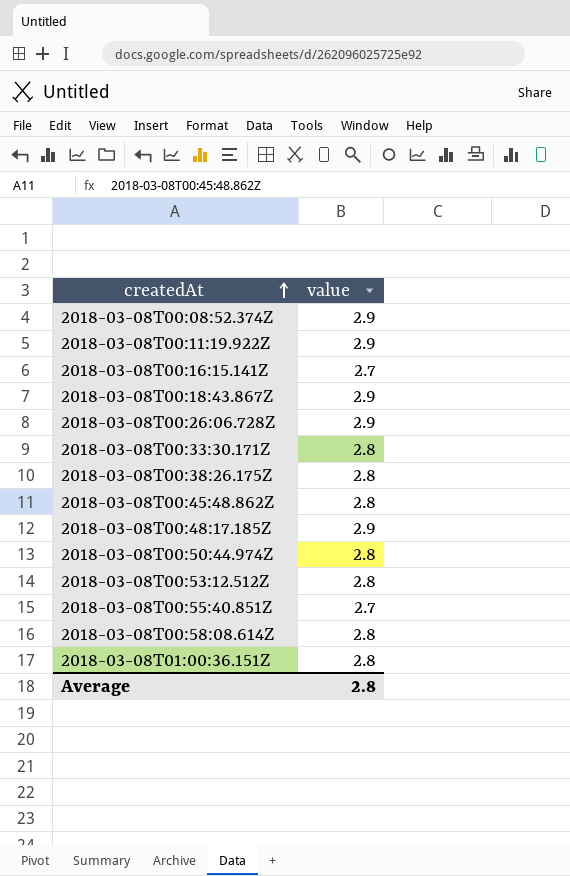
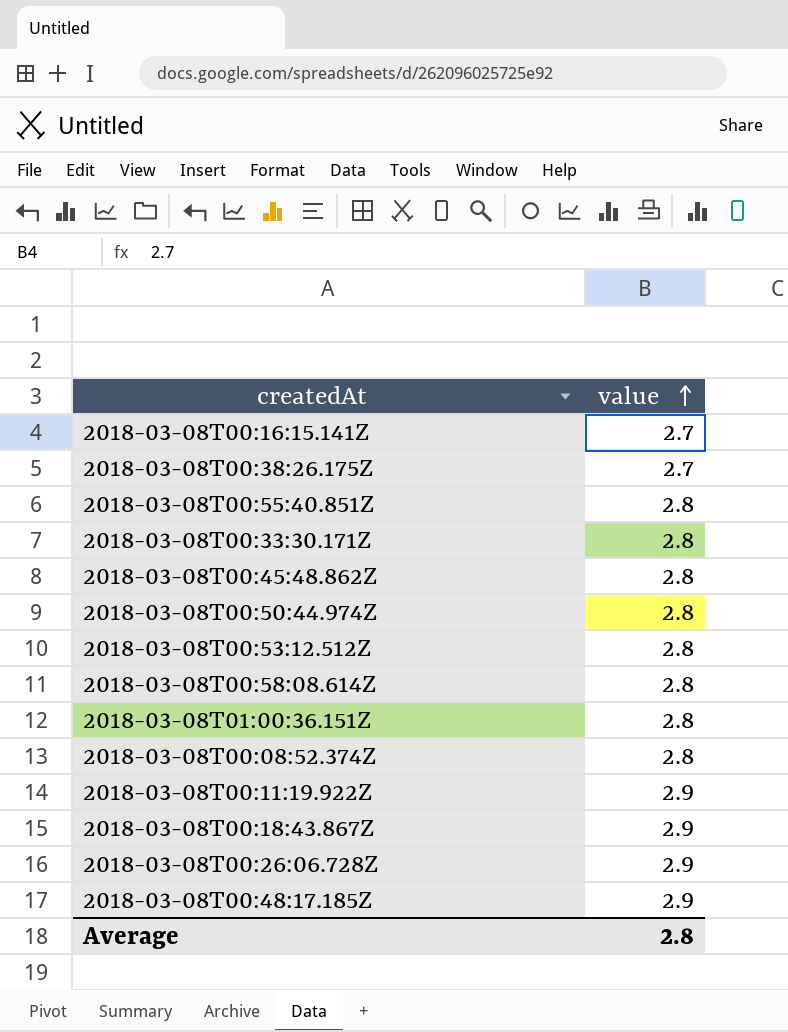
row order: createdAt ascending -> value ascending
2018-03-08T00:38:26.175Z | value: 2.8 -> 2.7
2018-03-08T00:55:40.851Z | value: 2.7 -> 2.8
2018-03-08T00:08:52.374Z | value: 2.9 -> 2.8

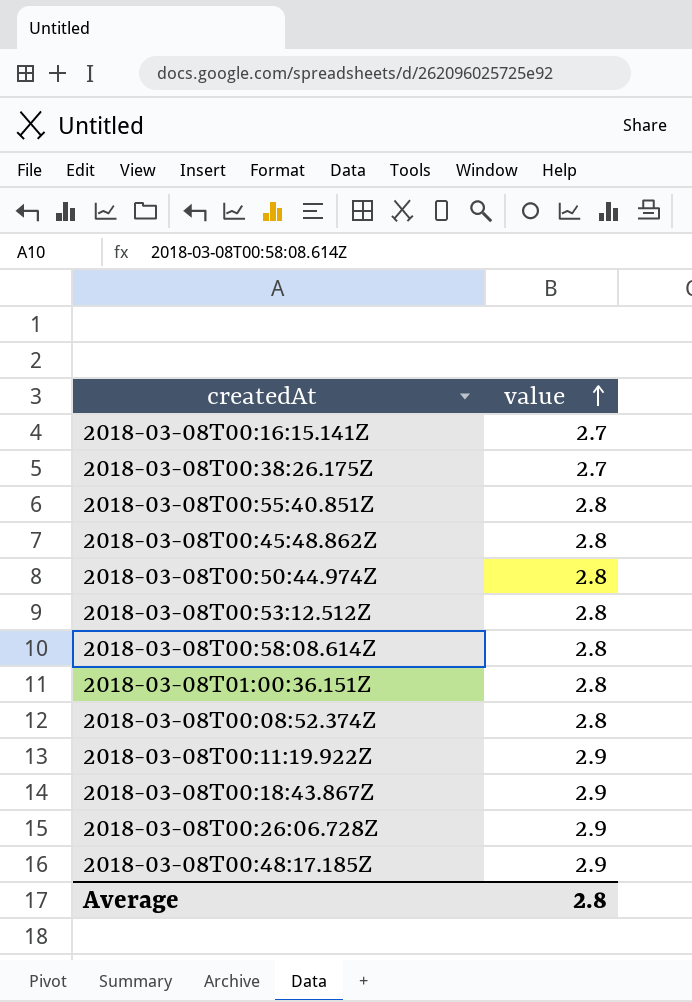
row 2018-03-08T00:33:30.171Z: 2.8 -> none

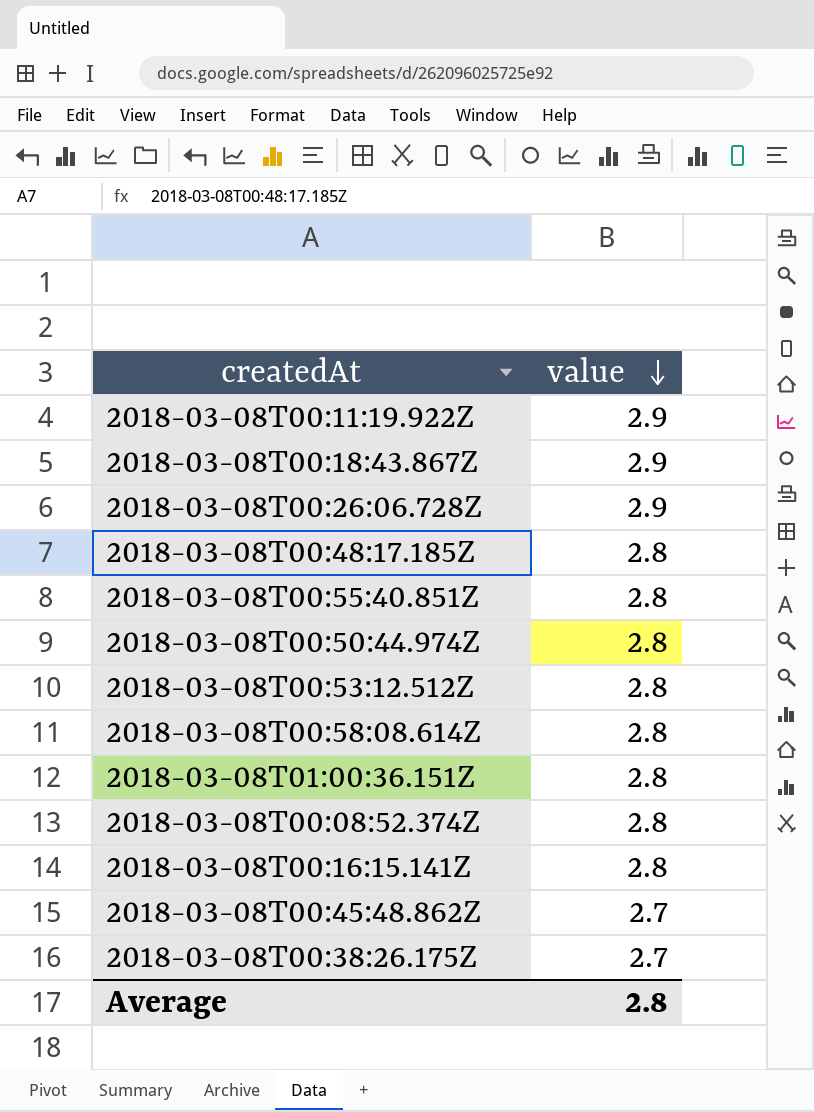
row order: value ascending -> value descending
2018-03-08T00:48:17.185Z | value: 2.9 -> 2.8
2018-03-08T00:16:15.141Z | value: 2.7 -> 2.8
2018-03-08T00:45:48.862Z | value: 2.8 -> 2.7

